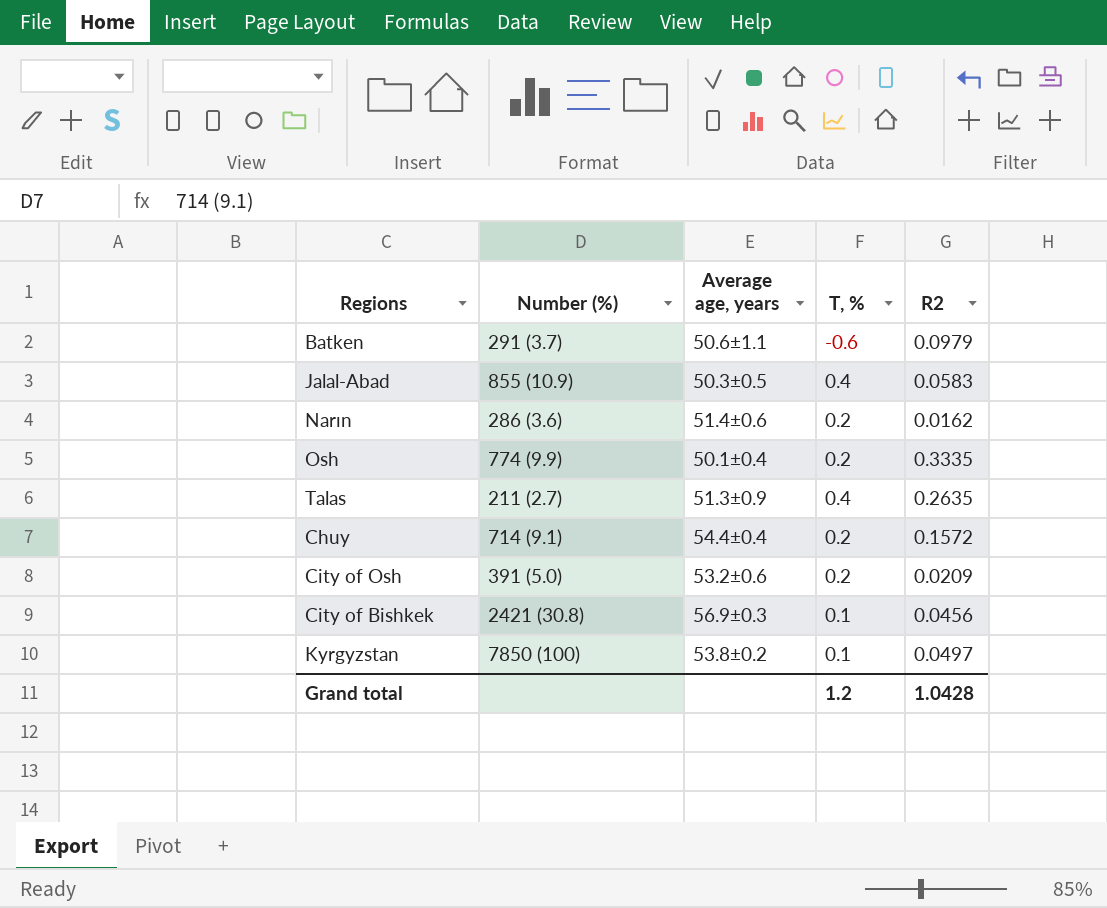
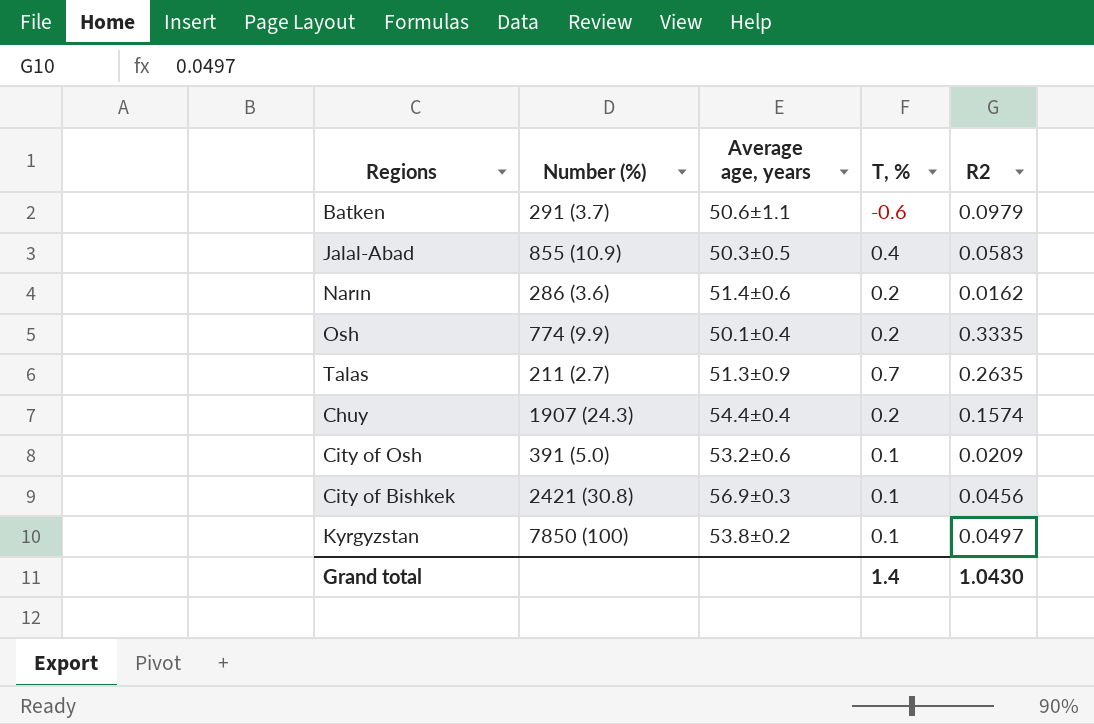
Talas | Т, %: 0.4 -> 0.7
Chuy | Number (%): 714 (9.1) -> 1907 (24.3)
Chuy | R2: 0.1572 -> 0.1574
City of Osh | Т, %: 0.2 -> 0.1
Grand total | Т, %: 1.2 -> 1.4
Grand total | R2: 1.0428 -> 1.0430

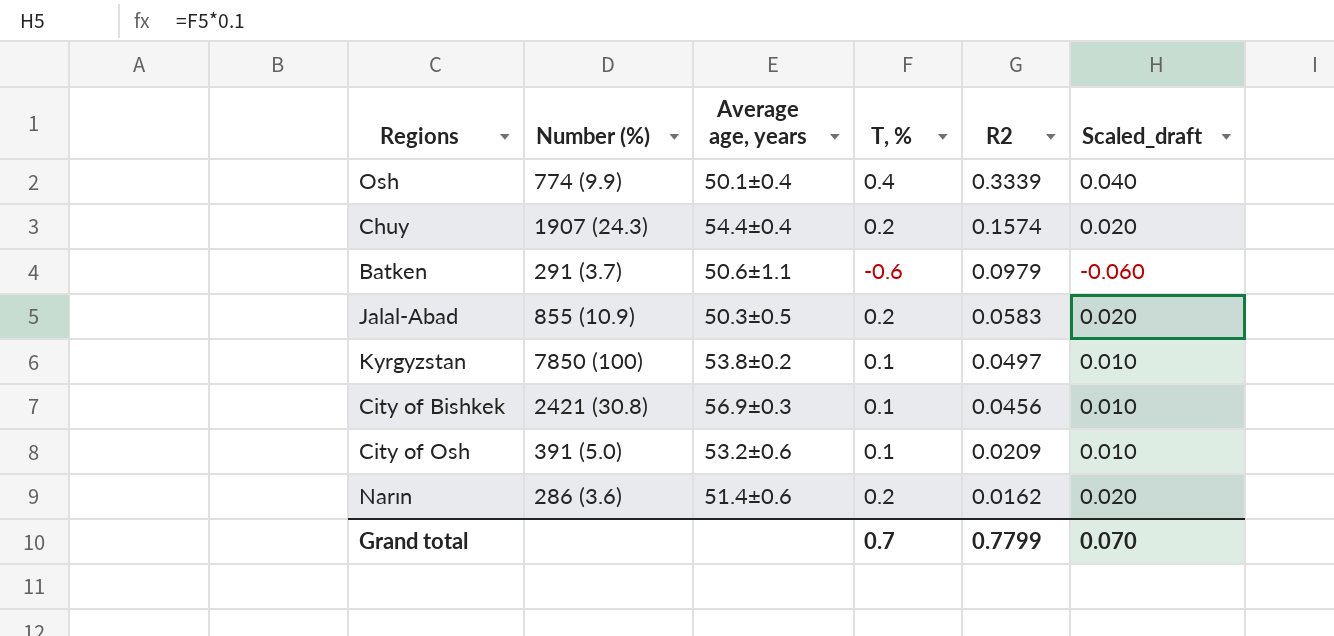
row order: none -> R2 descending
column Scaled_draft | formula: none -> [Т, %] * 0.1
row Talas: 211 (2.7) | 51.3±0.9 | 0.7 | 0.2635 -> none
Osh | Т, %: 0.2 -> 0.4
Osh | R2: 0.3335 -> 0.3339
Jalal-Abad | Т, %: 0.4 -> 0.2
Grand total | Т, %: 1.4 -> 0.7
Grand total | R2: 1.0430 -> 0.7799

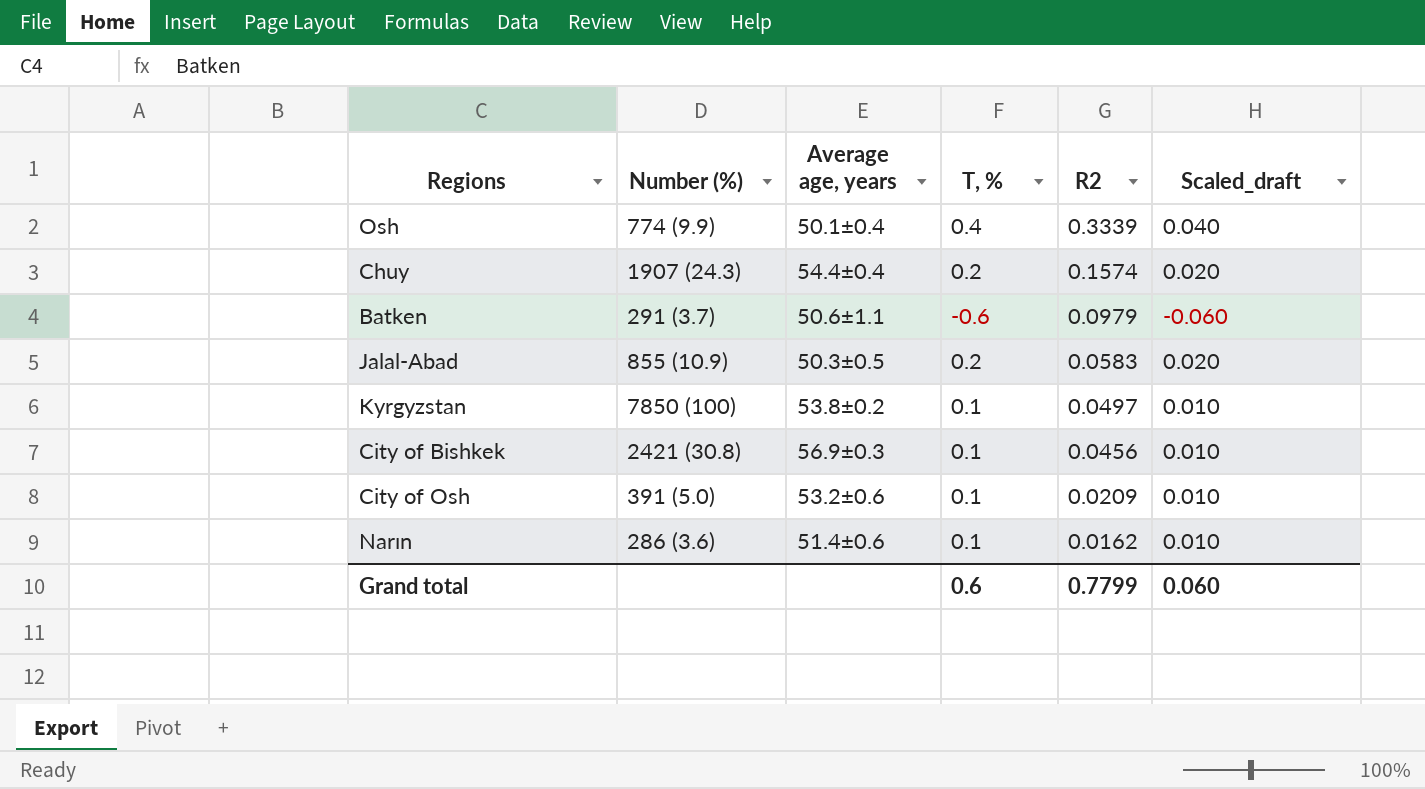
Narın | Т, %: 0.2 -> 0.1
Narın | Scaled_draft: 0.020 -> 0.010
Grand total | Т, %: 0.7 -> 0.6
Grand total | Scaled_draft: 0.070 -> 0.060

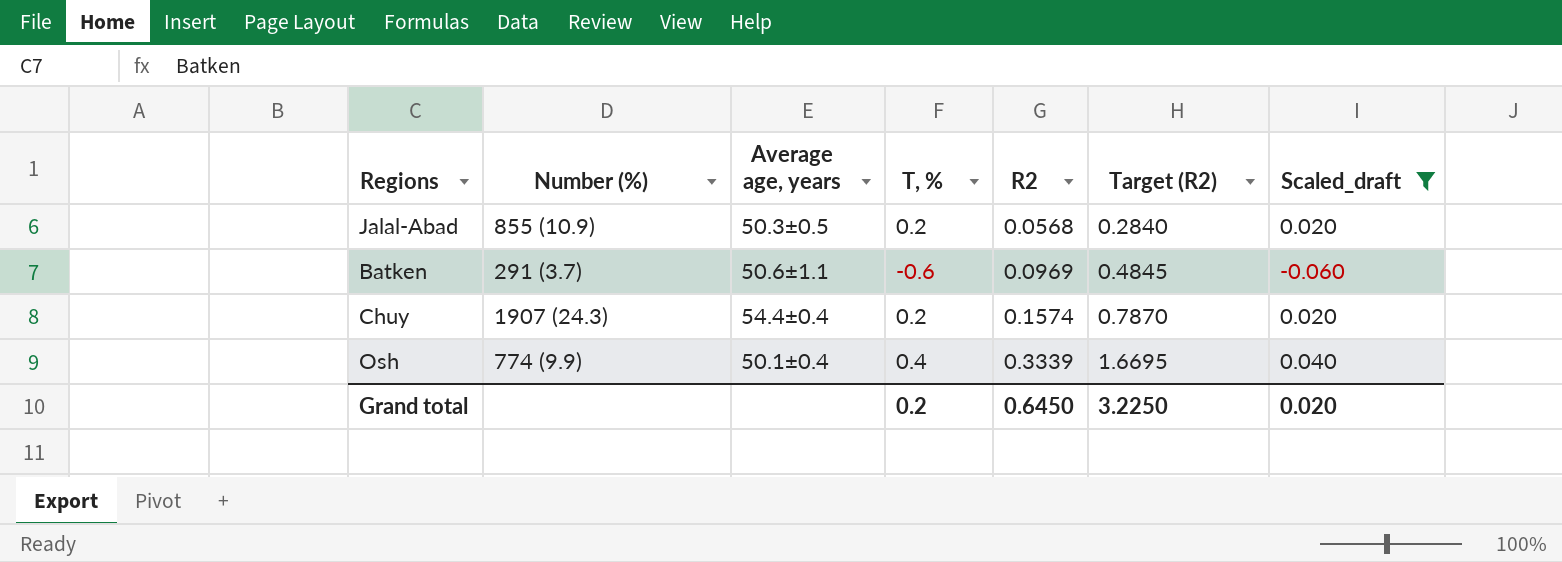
filter: none -> Scaled_draft != 0.010
row order: R2 descending -> R2 ascending
column Target (R2) | formula: none -> [R2] * 5
Jalal-Abad | R2: 0.0583 -> 0.0568
Batken | R2: 0.0979 -> 0.0969
Grand total | Т, %: 0.6 -> 0.2
Grand total | R2: 0.7799 -> 0.6450
Grand total | Scaled_draft: 0.060 -> 0.020

